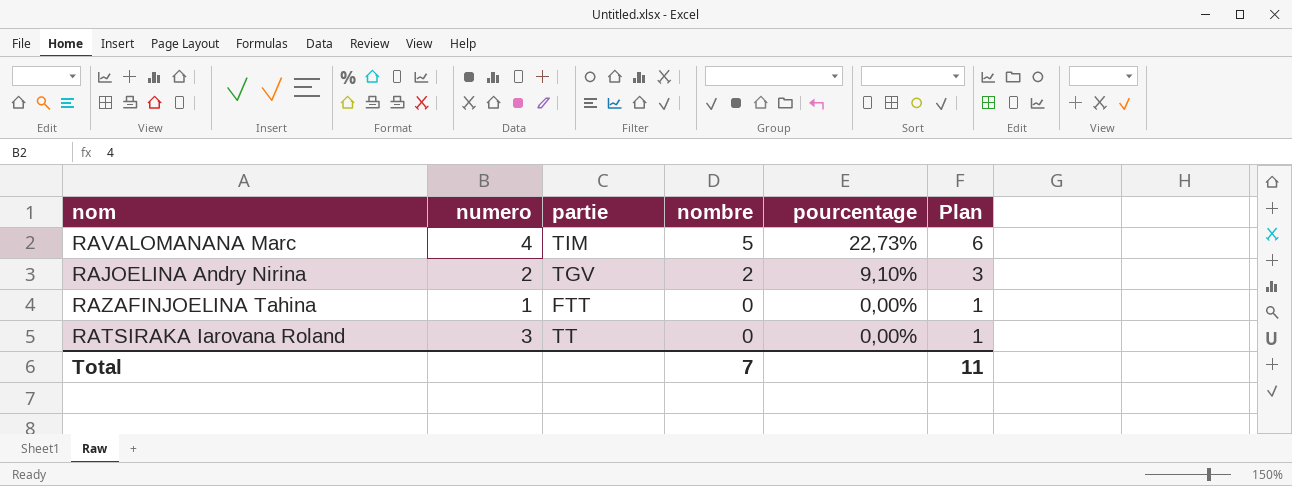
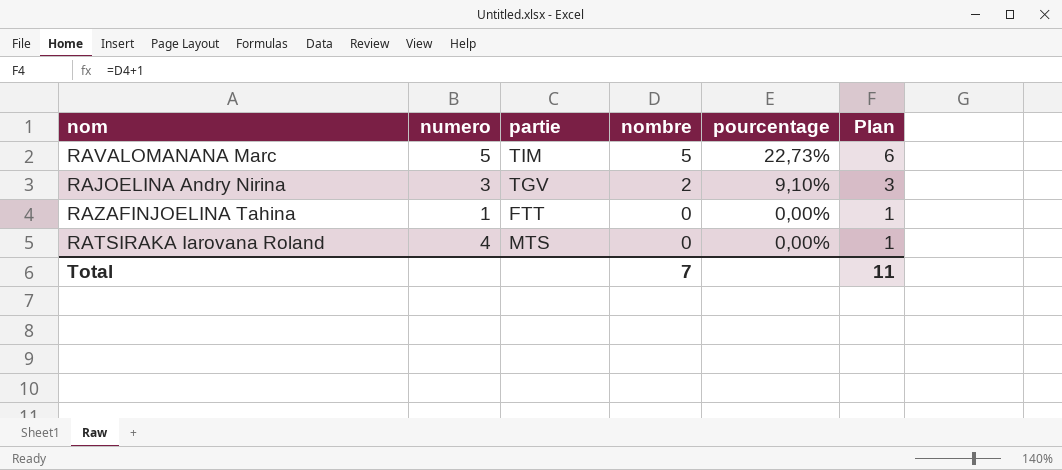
RAVALOMANANA Marc | numero: 4 -> 5
RAJOELINA Andry Nirina | numero: 2 -> 3
RATSIRAKA Iarovana Roland | numero: 3 -> 4
RATSIRAKA Iarovana Roland | partie: TT -> MTS

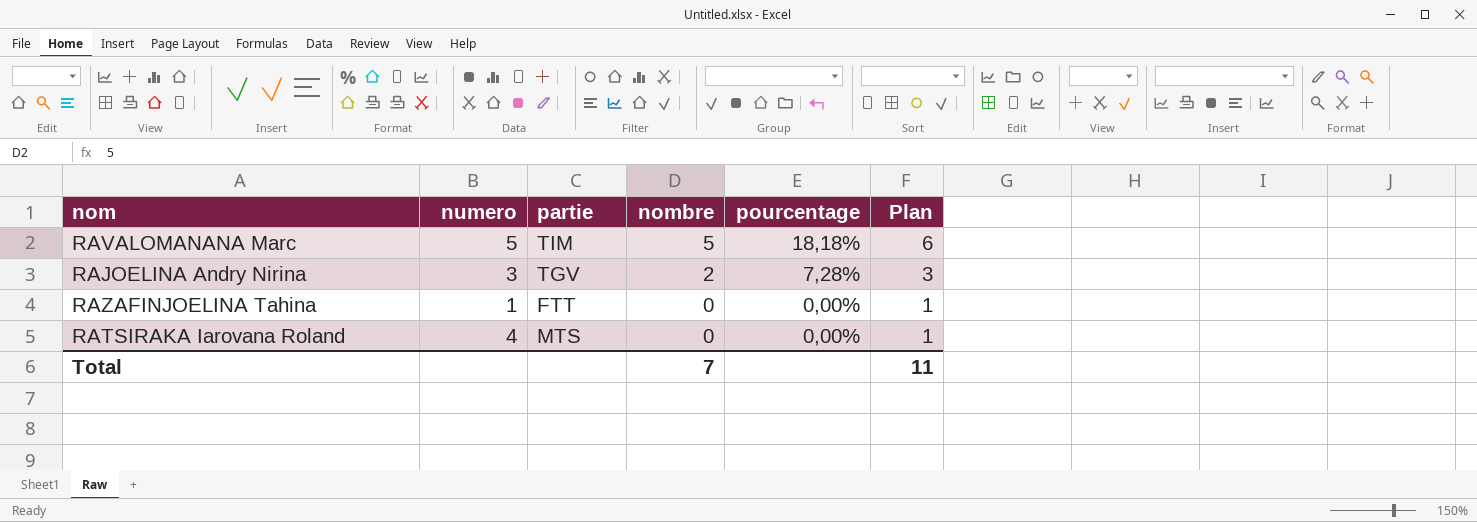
RAVALOMANANA Marc | pourcentage: 22,73% -> 18,18%
RAJOELINA Andry Nirina | pourcentage: 9,10% -> 7,28%

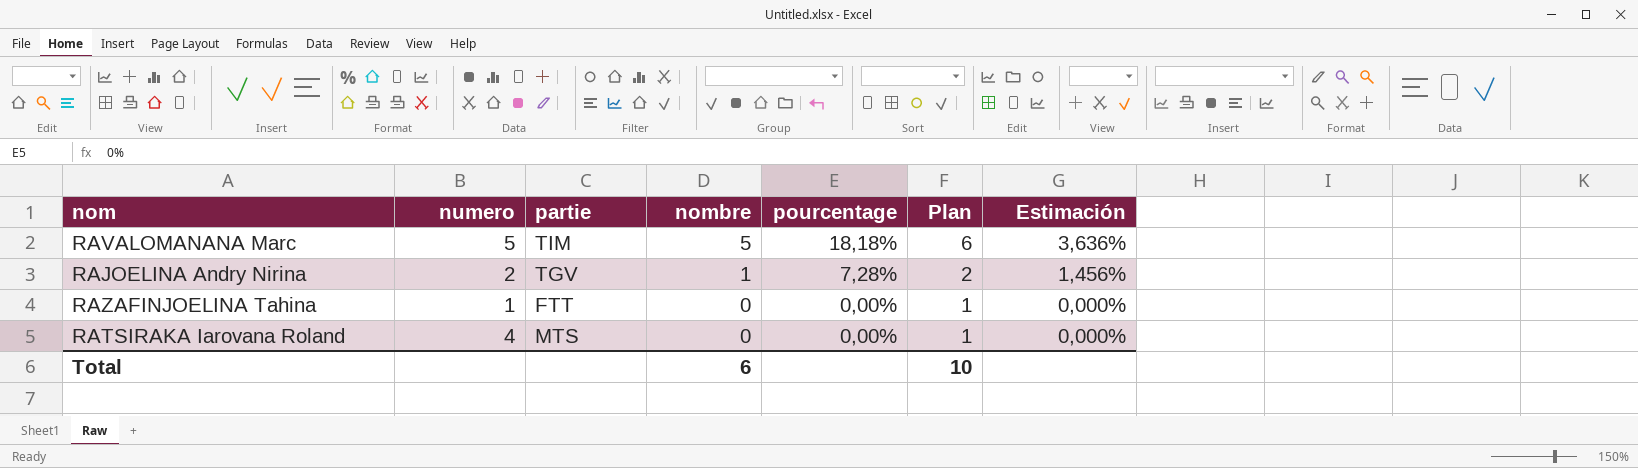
column Estimación | formula: none -> [pourcentage] * 0,2
RAJOELINA Andry Nirina | numero: 3 -> 2
RAJOELINA Andry Nirina | nombre: 2 -> 1
RAJOELINA Andry Nirina | Plan: 3 -> 2
Total | nombre: 7 -> 6
Total | Plan: 11 -> 10

